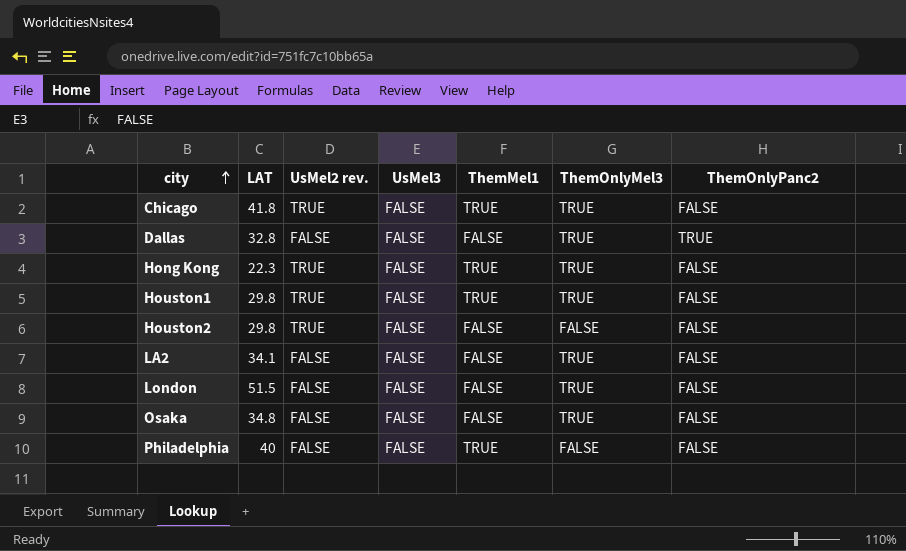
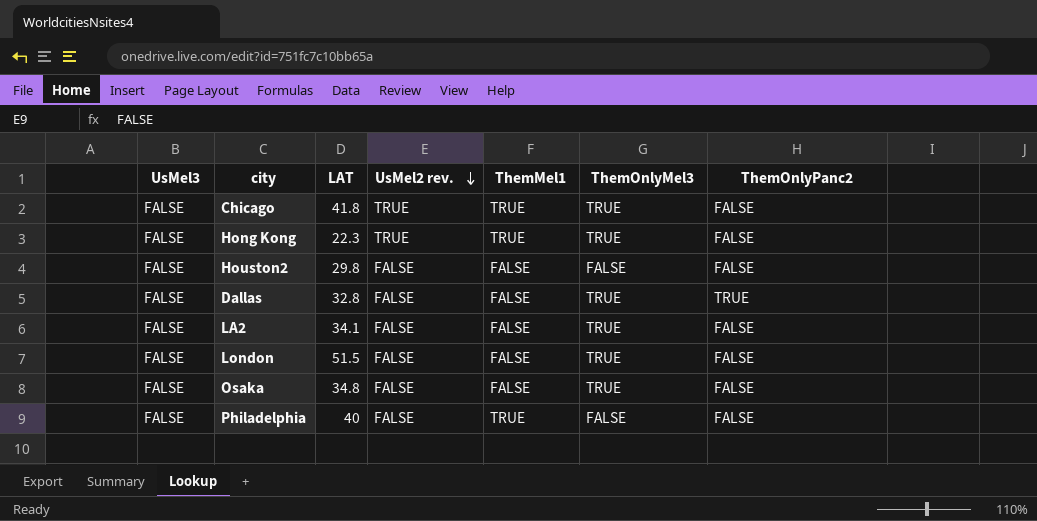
row order: city ascending -> UsMel2 rev. descending
column UsMel3 | position: 4 -> 1
row Houston1: 29.8 | TRUE | FALSE | TRUE | TRUE | FALSE -> none
Houston2 | UsMel2 rev.: TRUE -> FALSE

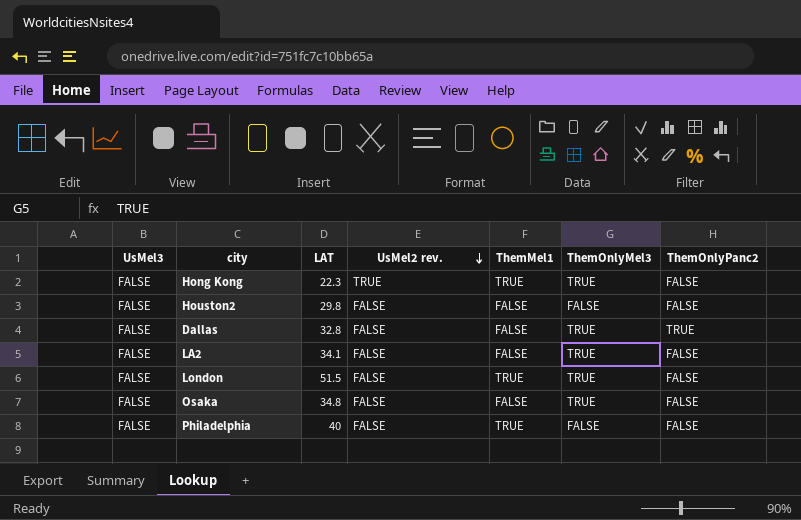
row Chicago: FALSE | 41.8 | TRUE | TRUE | TRUE | FALSE -> none
London | ThemMel1: FALSE -> TRUE

